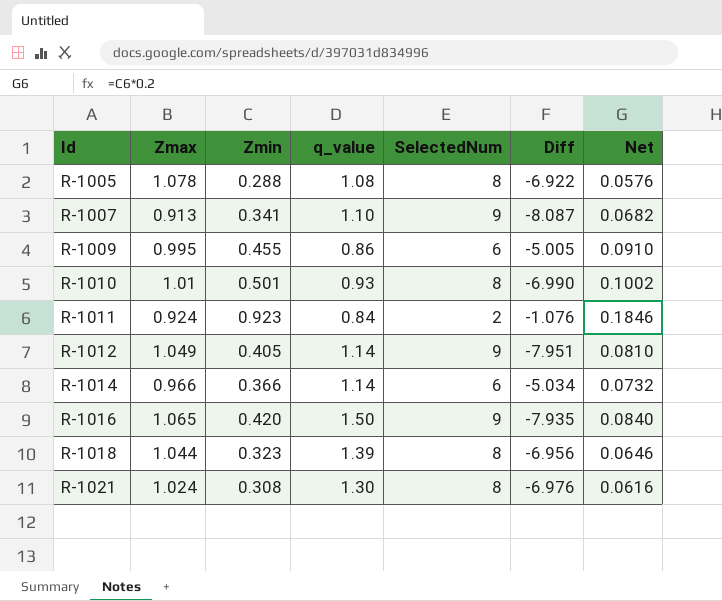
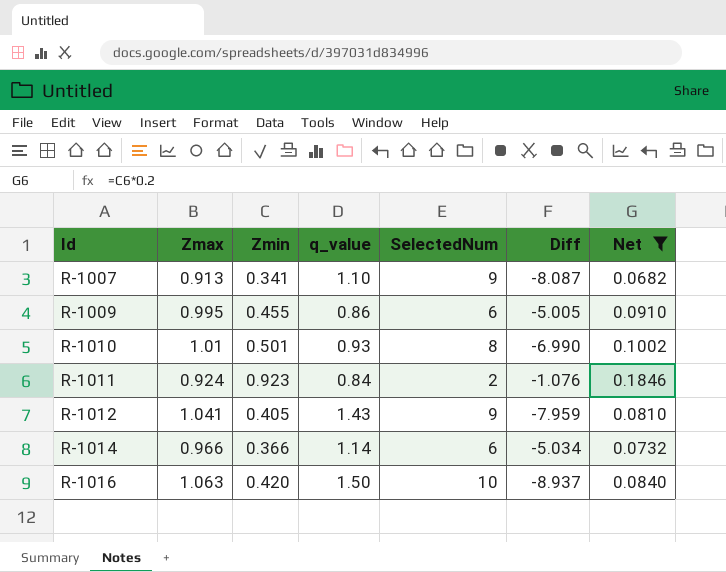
filter: none -> Net >= 0.0682
R-1012 | Zmax: 1.049 -> 1.041
R-1012 | q_value: 1.14 -> 1.43
R-1012 | Diff: -7.951 -> -7.959
R-1016 | Zmax: 1.065 -> 1.063
R-1016 | SelectedNum: 9 -> 10
R-1016 | Diff: -7.935 -> -8.937

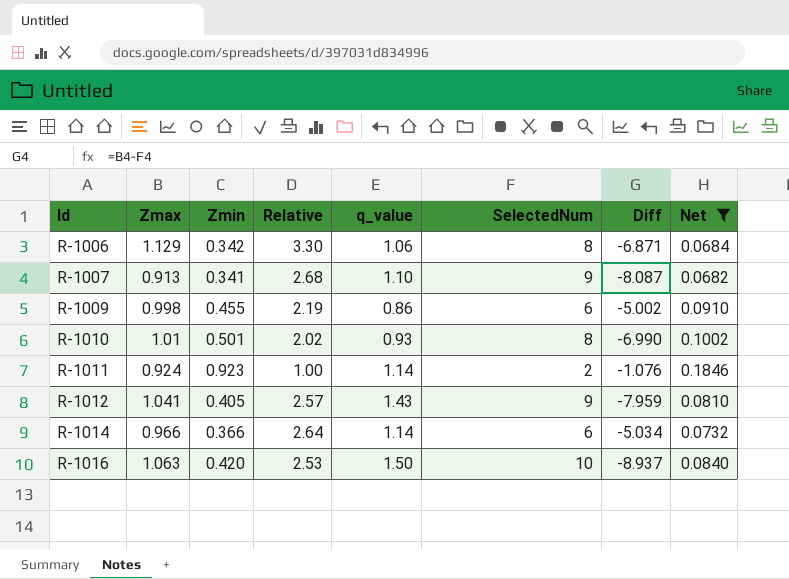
column Relative | formula: none -> [Zmax] / [Zmin]
row R-1006: none -> 1.129 | 0.342 | 3.30 | 1.06 | 8 | -6.871 | 0.0684
R-1009 | Zmax: 0.995 -> 0.998
R-1009 | Diff: -5.005 -> -5.002
R-1011 | q_value: 0.84 -> 1.14

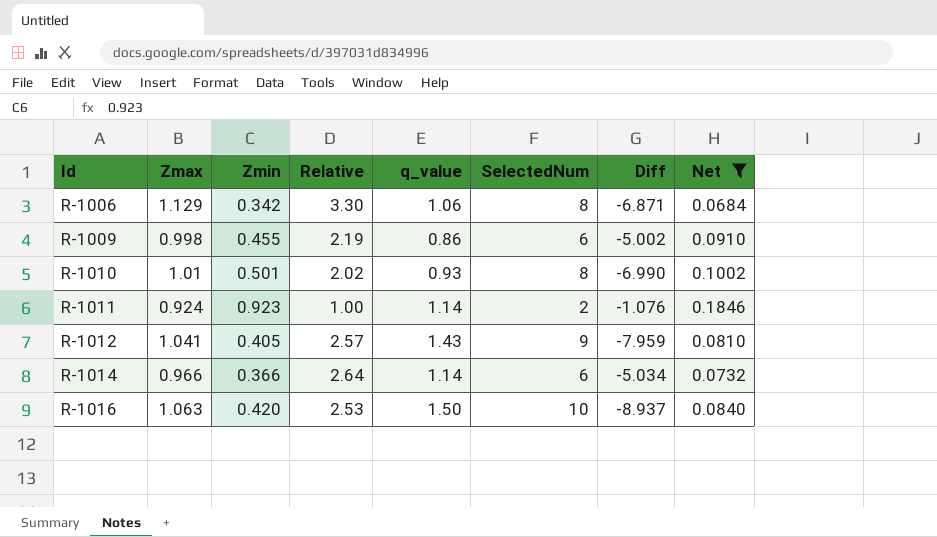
row R-1007: 0.913 | 0.341 | 2.68 | 1.10 | 9 | -8.087 | 0.0682 -> none

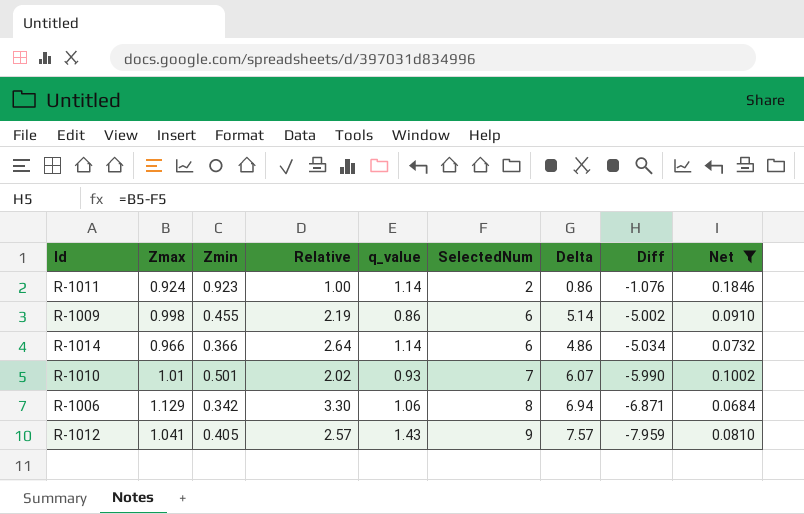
row order: Id ascending -> SelectedNum ascending
column Delta | formula: none -> [SelectedNum] - [q_value]
row R-1016: 1.063 | 0.420 | 2.53 | 1.50 | 10 | -8.937 | 0.0840 -> none
R-1010 | SelectedNum: 8 -> 7
R-1010 | Diff: -6.990 -> -5.990

